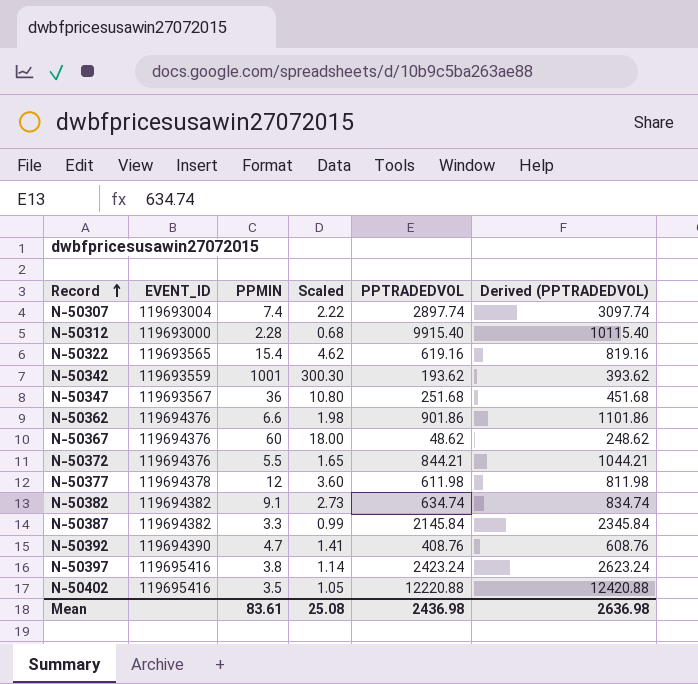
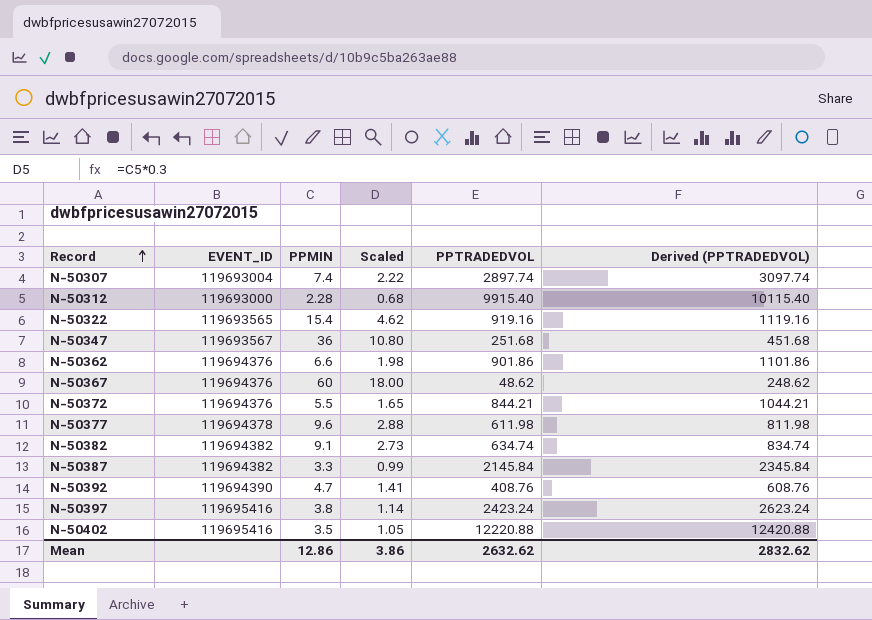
row N-50342: 119693559 | 1001 | 300.30 | 193.62 | 393.62 -> none
N-50322 | PPTRADEDVOL: 619.16 -> 919.16
N-50322 | Derived (PPTRADEDVOL): 819.16 -> 1119.16
N-50377 | PPMIN: 12 -> 9.6
N-50377 | Scaled: 3.60 -> 2.88
Mean | PPMIN: 83.61 -> 12.86
Mean | Scaled: 25.08 -> 3.86
Mean | PPTRADEDVOL: 2436.98 -> 2632.62
Mean | Derived (PPTRADEDVOL): 2636.98 -> 2832.62

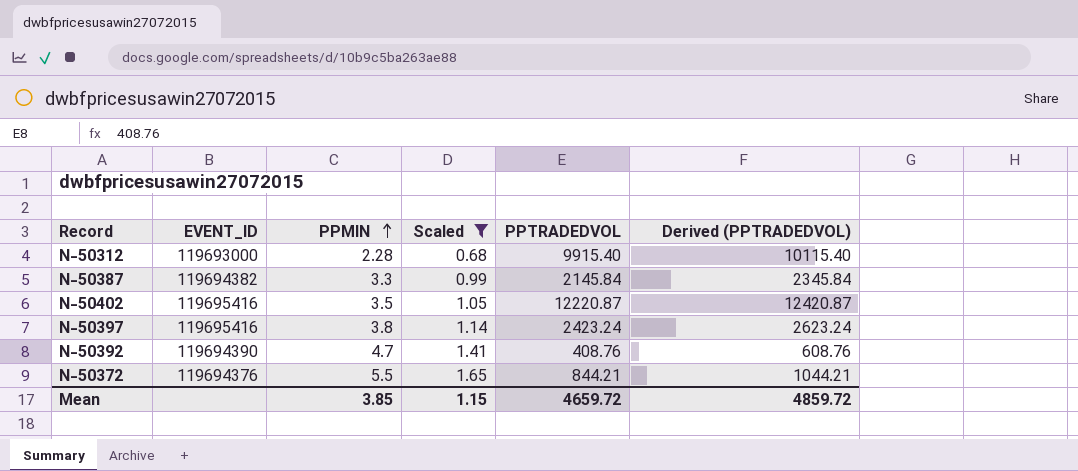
filter: none -> Scaled <= 1.65
row order: Record ascending -> PPMIN ascending
N-50402 | PPTRADEDVOL: 12220.88 -> 12220.87
N-50402 | Derived (PPTRADEDVOL): 12420.88 -> 12420.87
Mean | PPMIN: 12.86 -> 3.85
Mean | Scaled: 3.86 -> 1.15
Mean | PPTRADEDVOL: 2632.62 -> 4659.72
Mean | Derived (PPTRADEDVOL): 2832.62 -> 4859.72

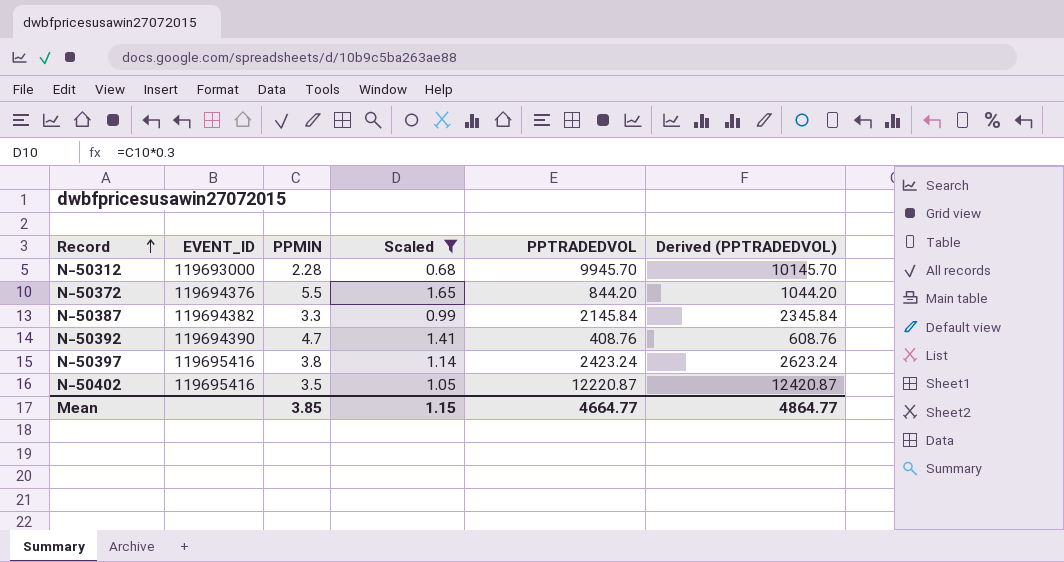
row order: PPMIN ascending -> Record ascending
N-50312 | PPTRADEDVOL: 9915.40 -> 9945.70
N-50312 | Derived (PPTRADEDVOL): 10115.40 -> 10145.70
N-50372 | PPTRADEDVOL: 844.21 -> 844.20
N-50372 | Derived (PPTRADEDVOL): 1044.21 -> 1044.20
Mean | PPTRADEDVOL: 4659.72 -> 4664.77
Mean | Derived (PPTRADEDVOL): 4859.72 -> 4864.77

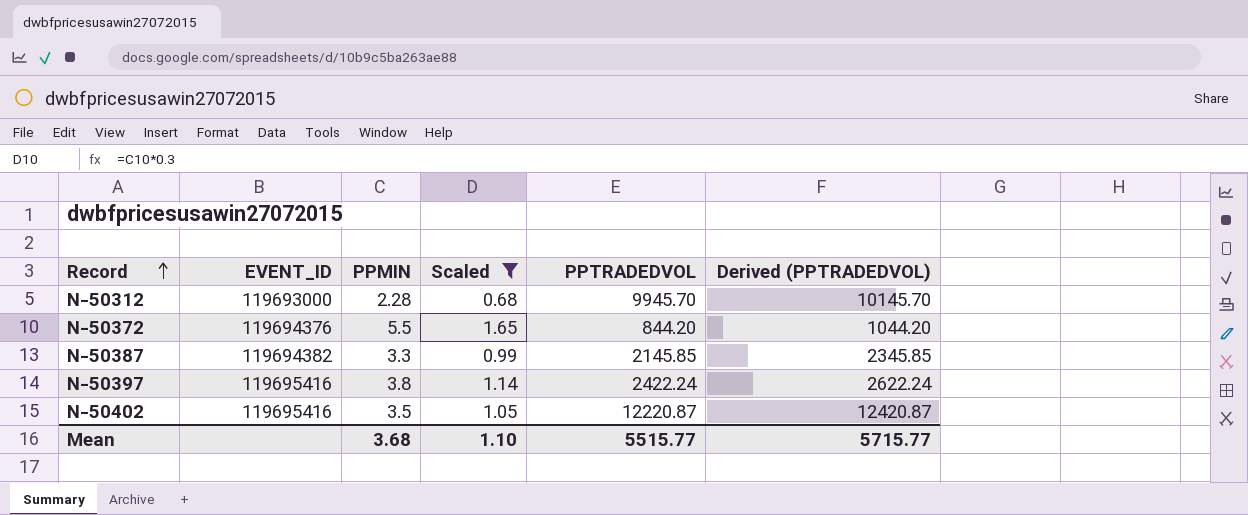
row N-50392: 119694390 | 4.7 | 1.41 | 408.76 | 608.76 -> none
N-50387 | PPTRADEDVOL: 2145.84 -> 2145.85
N-50387 | Derived (PPTRADEDVOL): 2345.84 -> 2345.85
N-50397 | PPTRADEDVOL: 2423.24 -> 2422.24
N-50397 | Derived (PPTRADEDVOL): 2623.24 -> 2622.24
Mean | PPMIN: 3.85 -> 3.68
Mean | Scaled: 1.15 -> 1.10
Mean | PPTRADEDVOL: 4664.77 -> 5515.77
Mean | Derived (PPTRADEDVOL): 4864.77 -> 5715.77

